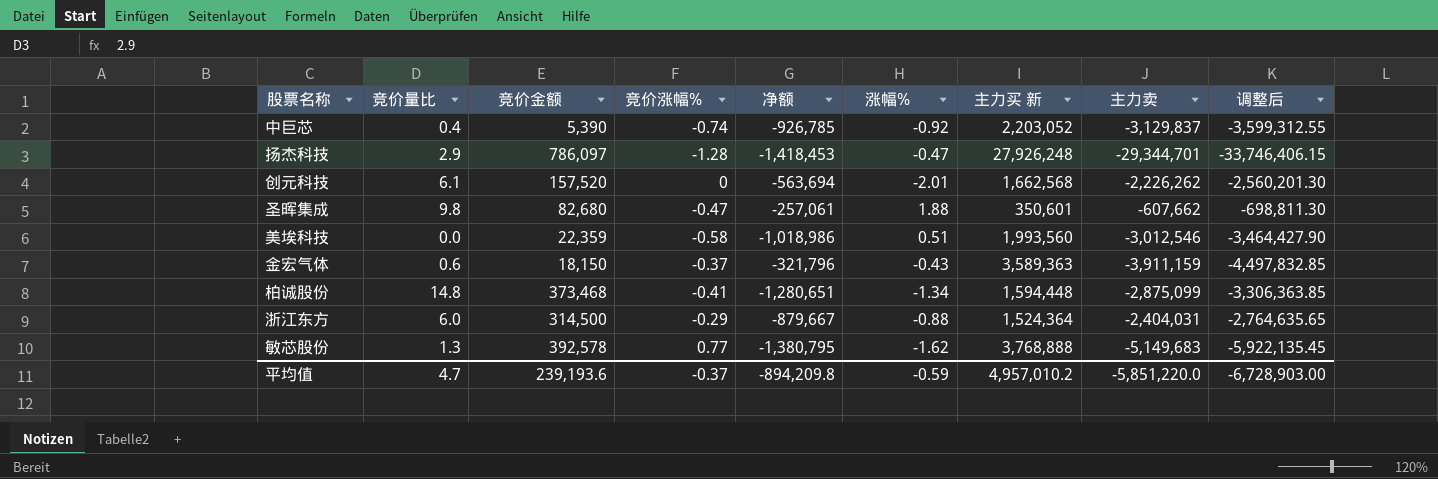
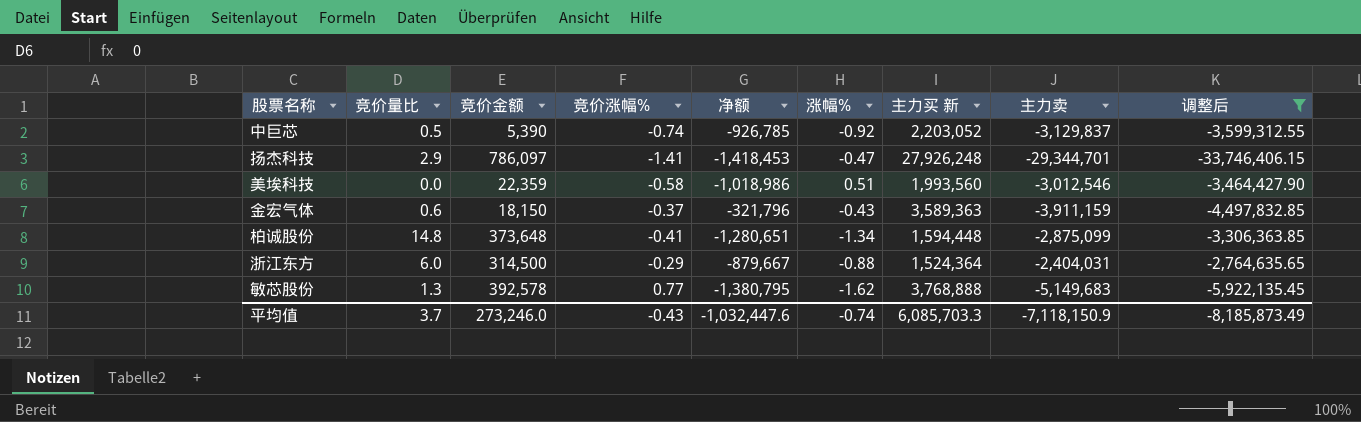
filter: none -> 调整后 <= -2,764,635.65
中巨芯 | 竞价量比: 0.4 -> 0.5
扬杰科技 | 竞价涨幅%: -1.28 -> -1.41
柏诚股份 | 竞价金额: 373,468 -> 373,648
平均值 | 竞价量比: 4.7 -> 3.7
平均值 | 竞价金额: 239,193.6 -> 273,246.0
平均值 | 竞价涨幅%: -0.37 -> -0.43
平均值 | 净额: -894,209.8 -> -1,032,447.6
平均值 | 涨幅%: -0.59 -> -0.74
平均值 | 主力买 新: 4,957,010.2 -> 6,085,703.3
平均值 | 主力卖: -5,851,220.0 -> -7,118,150.9
平均值 | 调整后: -6,728,903.00 -> -8,185,873.49

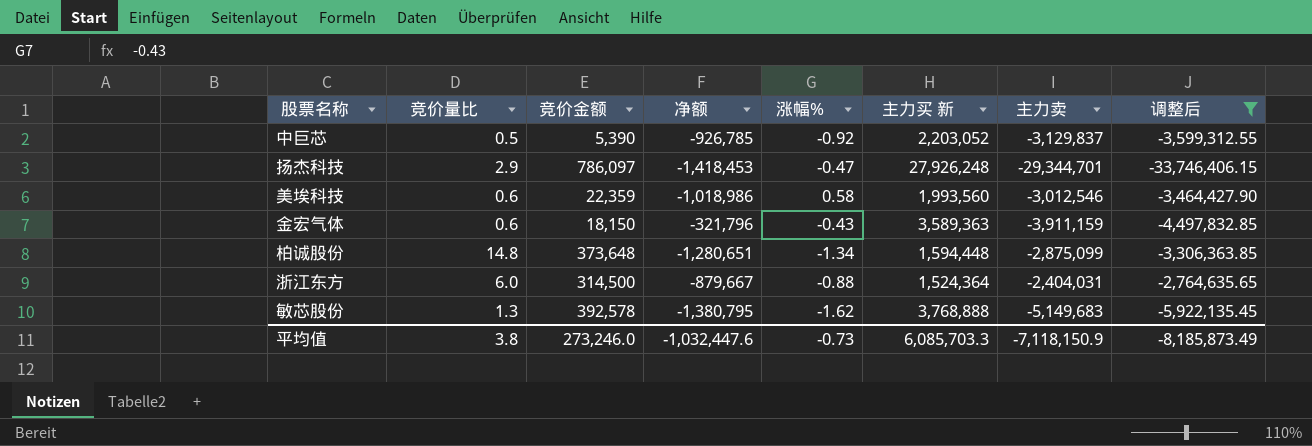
column 竞价涨幅% | position: 4 -> none
美埃科技 | 竞价量比: 0.0 -> 0.6
美埃科技 | 涨幅%: 0.51 -> 0.58
平均值 | 竞价量比: 3.7 -> 3.8
平均值 | 涨幅%: -0.74 -> -0.73

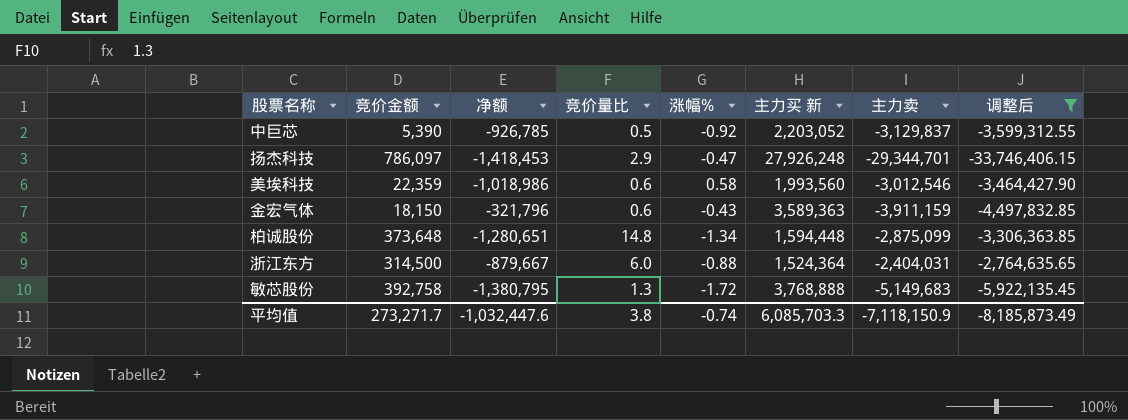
column 竞价量比 | position: 2 -> 4
敏芯股份 | 竞价金额: 392,578 -> 392,758
敏芯股份 | 涨幅%: -1.62 -> -1.72
平均值 | 竞价金额: 273,246.0 -> 273,271.7
平均值 | 涨幅%: -0.73 -> -0.74

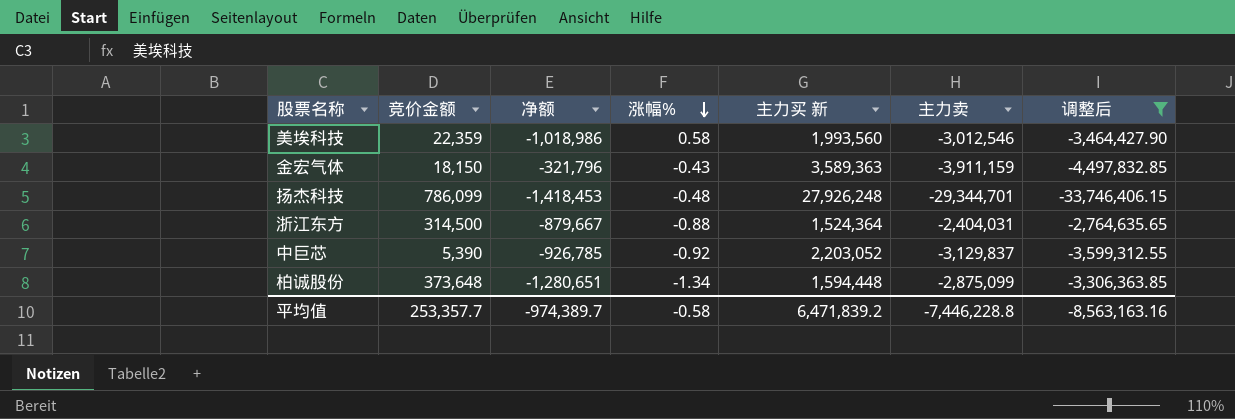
row order: none -> 涨幅% descending
column 竞价量比 | position: 4 -> none
row 敏芯股份: 392,758 | -1,380,795 | 1.3 | -1.72 | 3,768,888 | -5,149,683 | -5,922,135.45 -> none
扬杰科技 | 竞价金额: 786,097 -> 786,099
扬杰科技 | 涨幅%: -0.47 -> -0.48
平均值 | 竞价金额: 273,271.7 -> 253,357.7
平均值 | 净额: -1,032,447.6 -> -974,389.7
平均值 | 涨幅%: -0.74 -> -0.58
平均值 | 主力买 新: 6,085,703.3 -> 6,471,839.2
平均值 | 主力卖: -7,118,150.9 -> -7,446,228.8
平均值 | 调整后: -8,185,873.49 -> -8,563,163.16

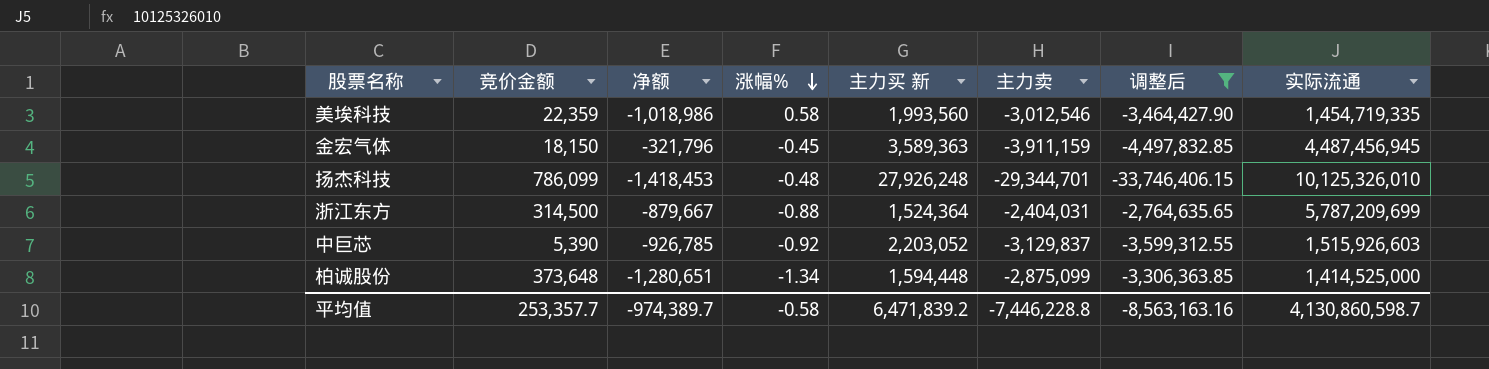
column 实际流通 | position: none -> 8
金宏气体 | 涨幅%: -0.43 -> -0.45

